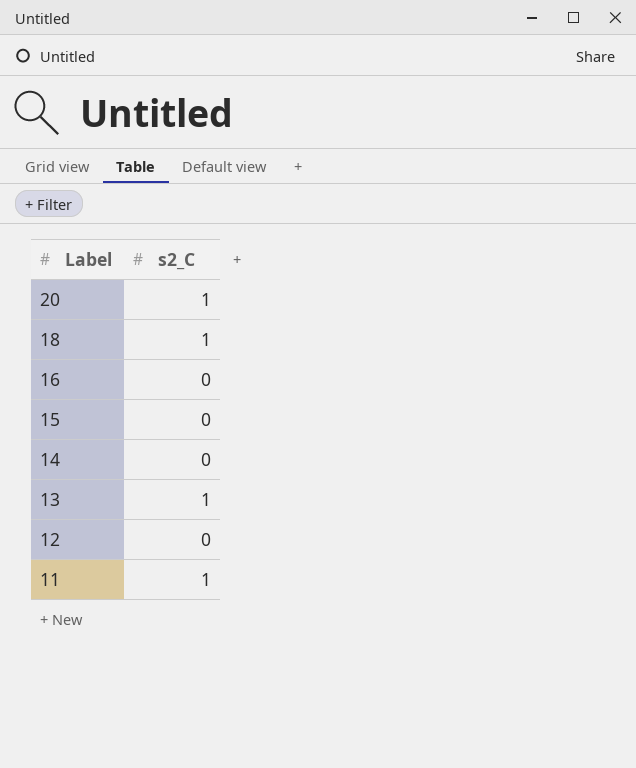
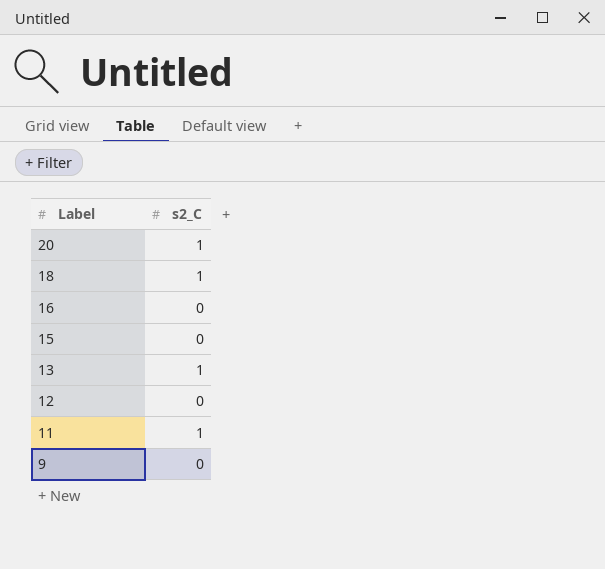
row 14: 0 -> none
row 9: none -> 0

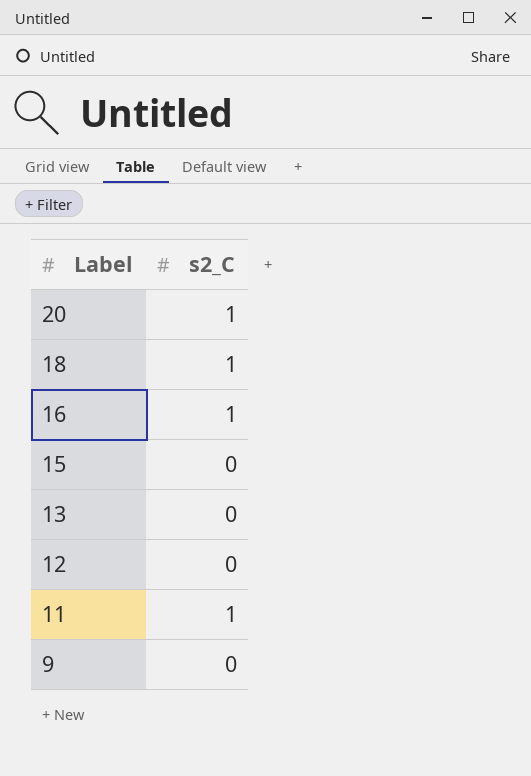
16 | s2_C: 0 -> 1
13 | s2_C: 1 -> 0

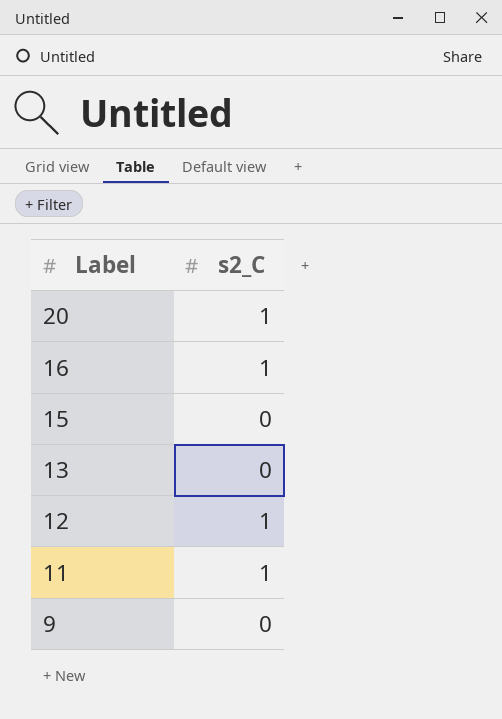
row 18: 1 -> none
12 | s2_C: 0 -> 1

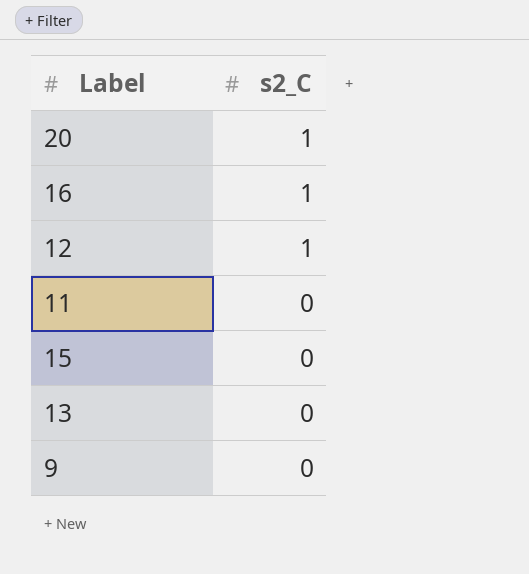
row order: Label descending -> s2_C descending
11 | s2_C: 1 -> 0

